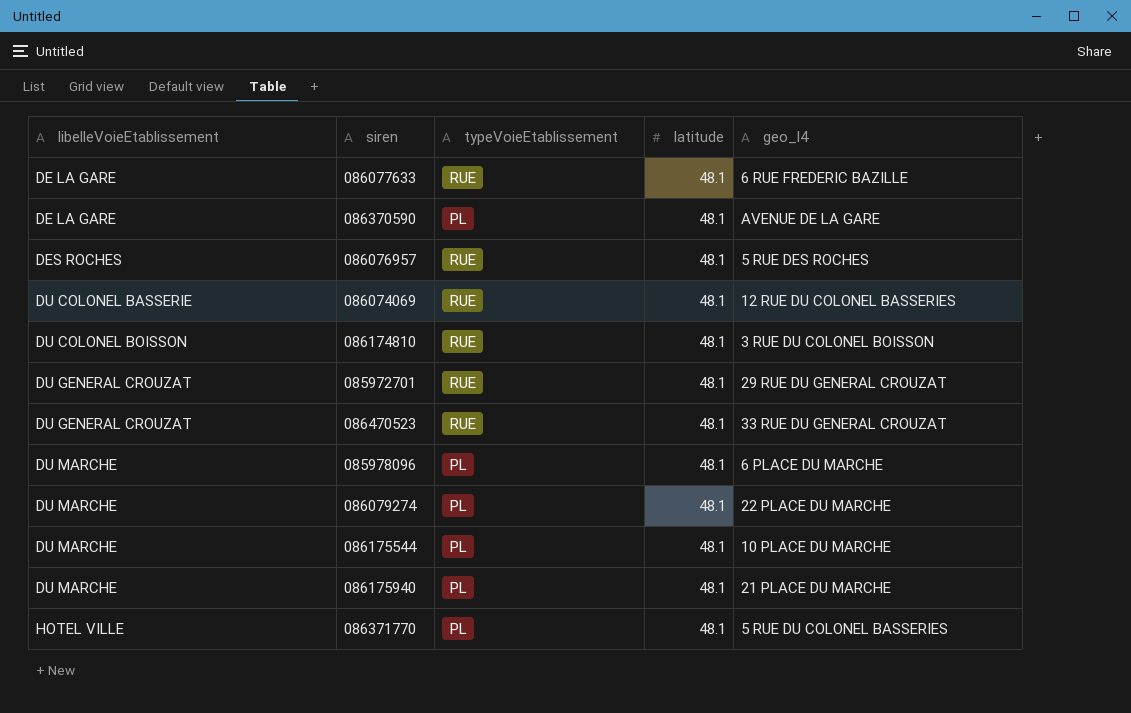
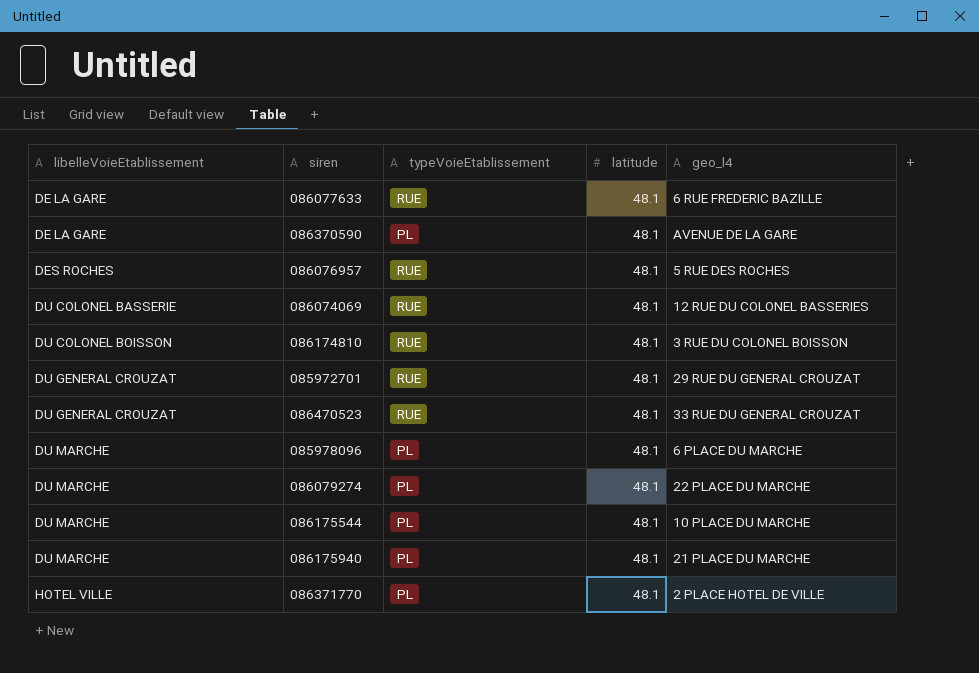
086371770 | geo_l4: 5 RUE DU COLONEL BASSERIES -> 2 PLACE HOTEL DE VILLE

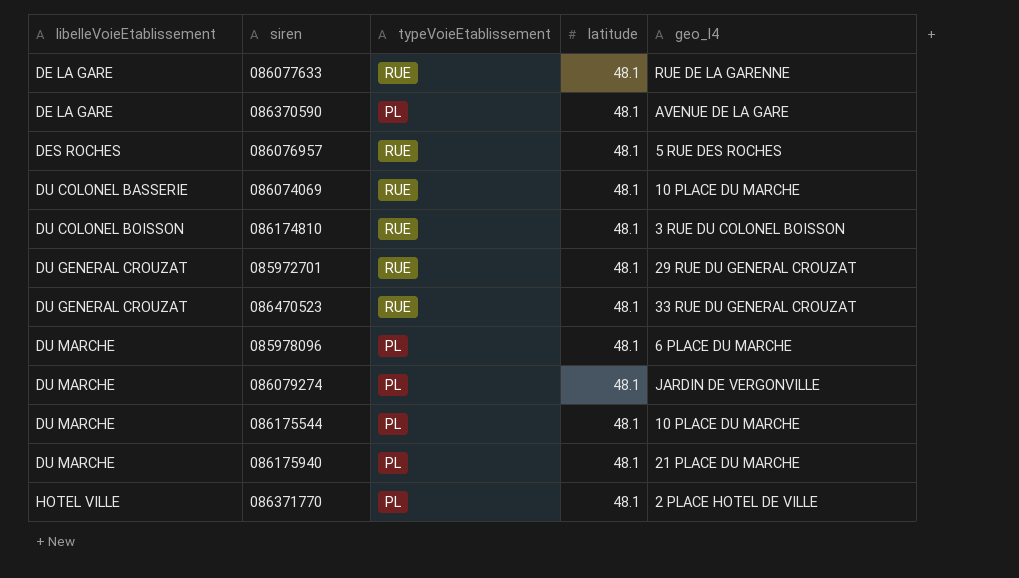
086077633 | geo_l4: 6 RUE FREDERIC BAZILLE -> RUE DE LA GARENNE
086074069 | geo_l4: 12 RUE DU COLONEL BASSERIES -> 10 PLACE DU MARCHE
086079274 | geo_l4: 22 PLACE DU MARCHE -> JARDIN DE VERGONVILLE

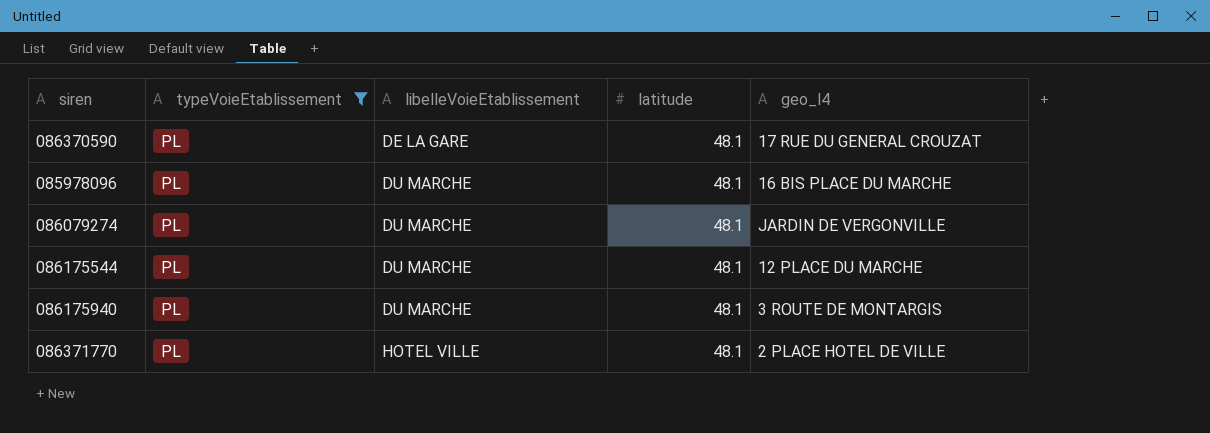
filter: none -> typeVoieEtablissement = PL
column libelleVoieEtablissement | position: 1 -> 3
086370590 | geo_l4: AVENUE DE LA GARE -> 17 RUE DU GENERAL CROUZAT
085978096 | geo_l4: 6 PLACE DU MARCHE -> 16 BIS PLACE DU MARCHE
086175544 | geo_l4: 10 PLACE DU MARCHE -> 12 PLACE DU MARCHE
086175940 | geo_l4: 21 PLACE DU MARCHE -> 3 ROUTE DE MONTARGIS

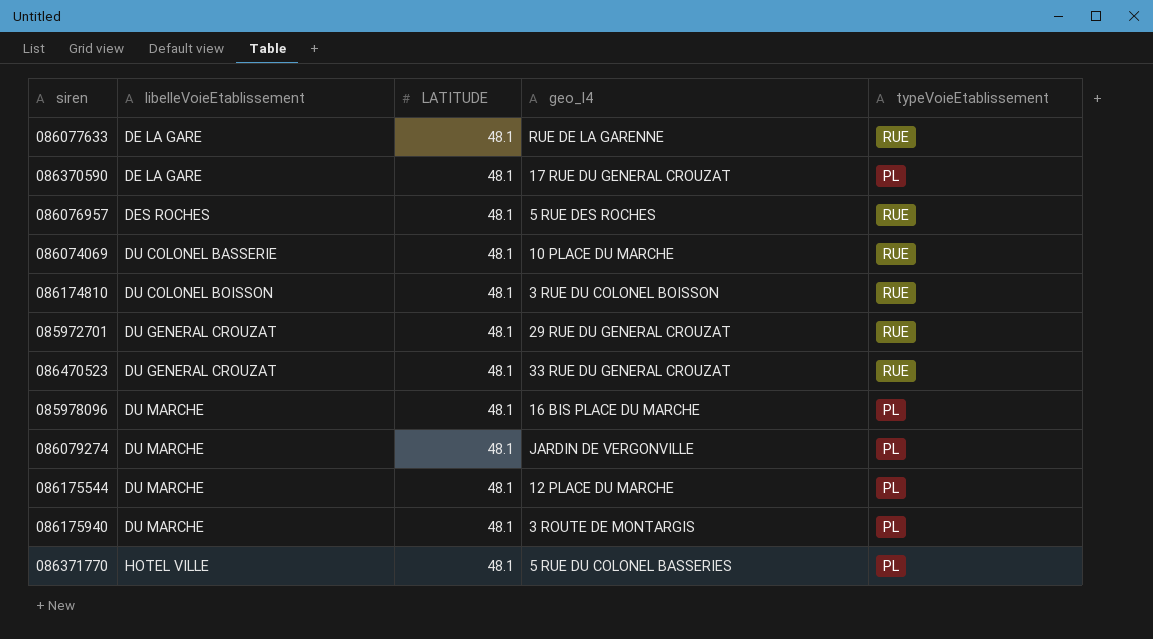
filter: typeVoieEtablissement = PL -> none
column name: latitude -> LATITUDE
column typeVoieEtablissement | position: 2 -> 5
086371770 | geo_l4: 2 PLACE HOTEL DE VILLE -> 5 RUE DU COLONEL BASSERIES

